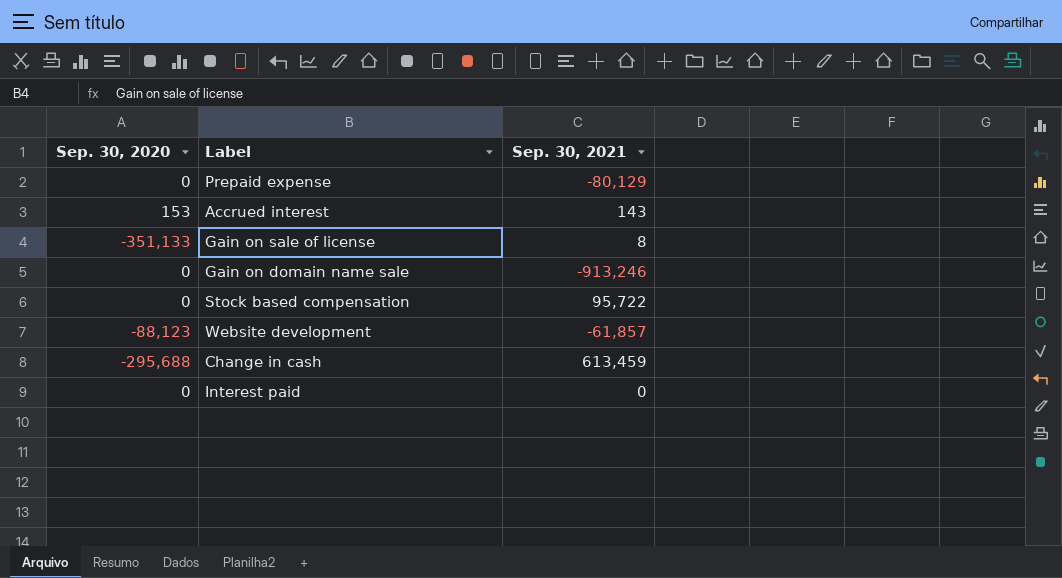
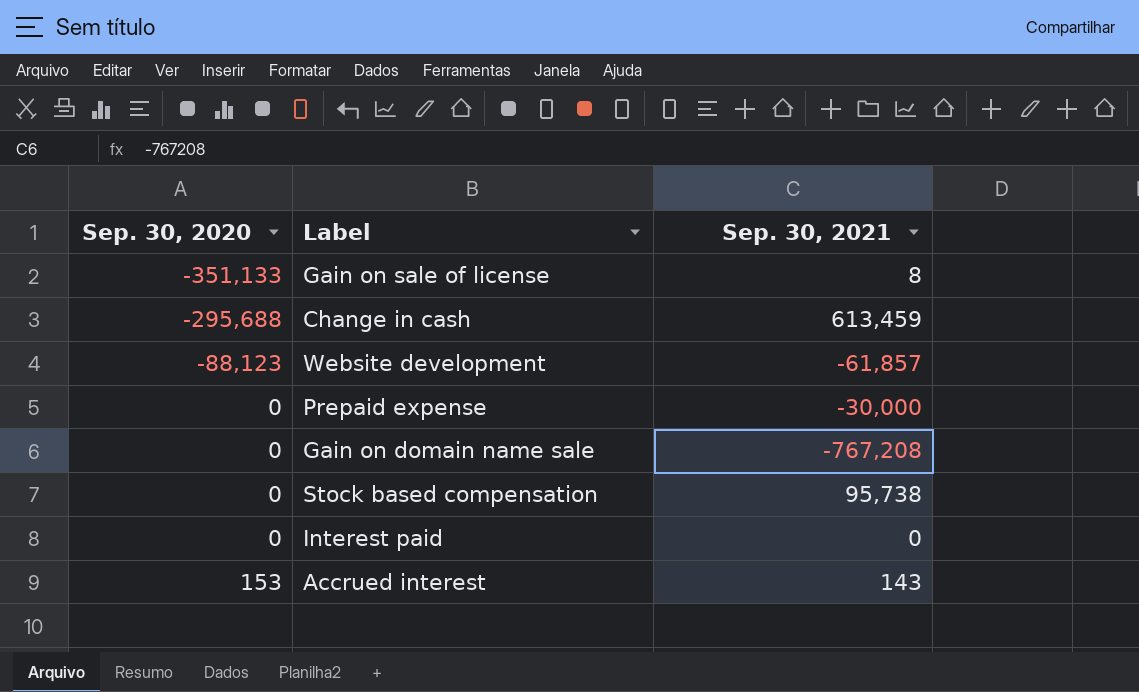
row order: none -> Sep. 30, 2020 ascending
Prepaid expense | Sep. 30, 2021: -80,129 -> -30,000
Gain on domain name sale | Sep. 30, 2021: -913,246 -> -767,208
Stock based compensation | Sep. 30, 2021: 95,722 -> 95,738

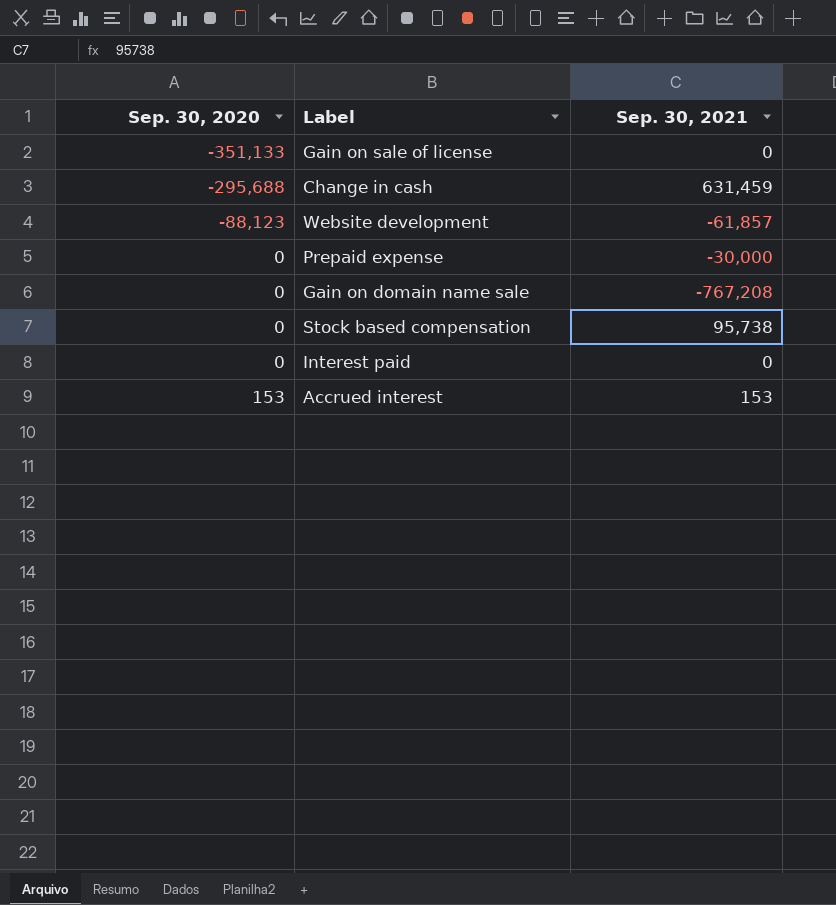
Gain on sale of license | Sep. 30, 2021: 8 -> 0
Change in cash | Sep. 30, 2021: 613,459 -> 631,459
Accrued interest | Sep. 30, 2021: 143 -> 153

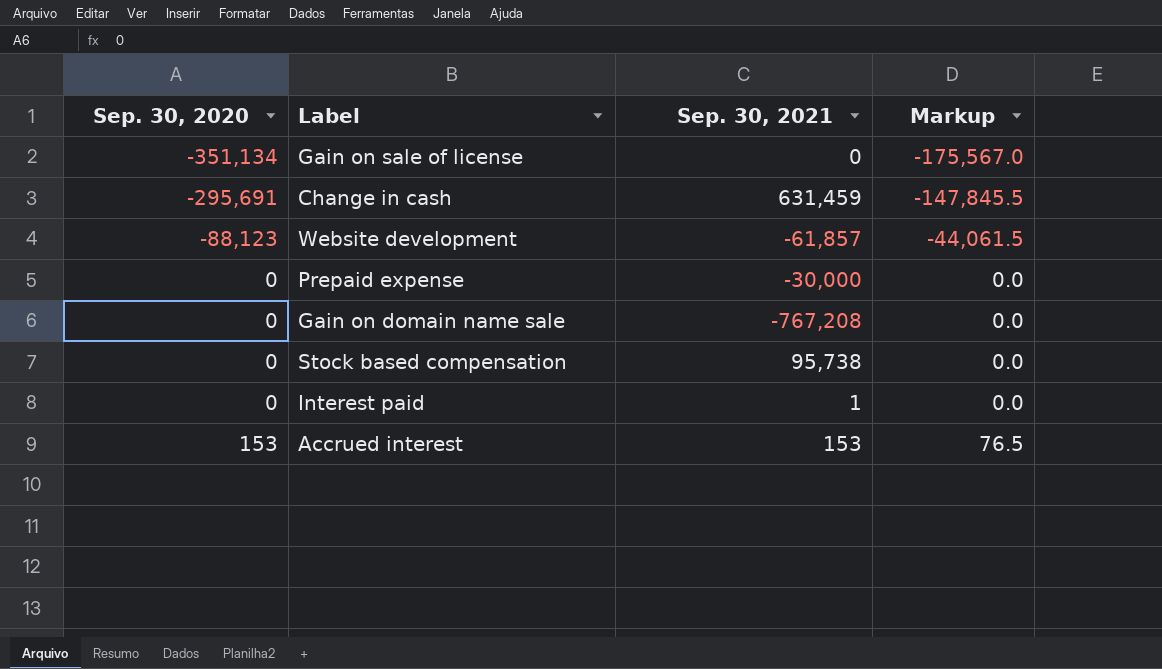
column Markup | formula: none -> [Sep. 30, 2020] * 0.5
Gain on sale of license | Sep. 30, 2020: -351,133 -> -351,134
Change in cash | Sep. 30, 2020: -295,688 -> -295,691
Interest paid | Sep. 30, 2021: 0 -> 1

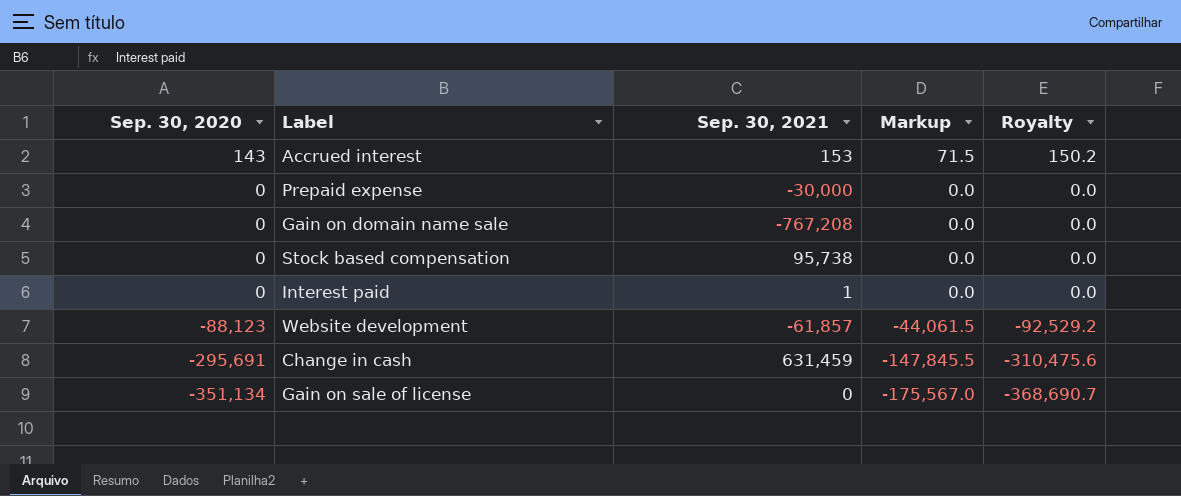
row order: Sep. 30, 2020 ascending -> Sep. 30, 2020 descending
column Royalty | formula: none -> [Sep. 30, 2020] * 1.05
Accrued interest | Sep. 30, 2020: 153 -> 143
Accrued interest | Markup: 76.5 -> 71.5

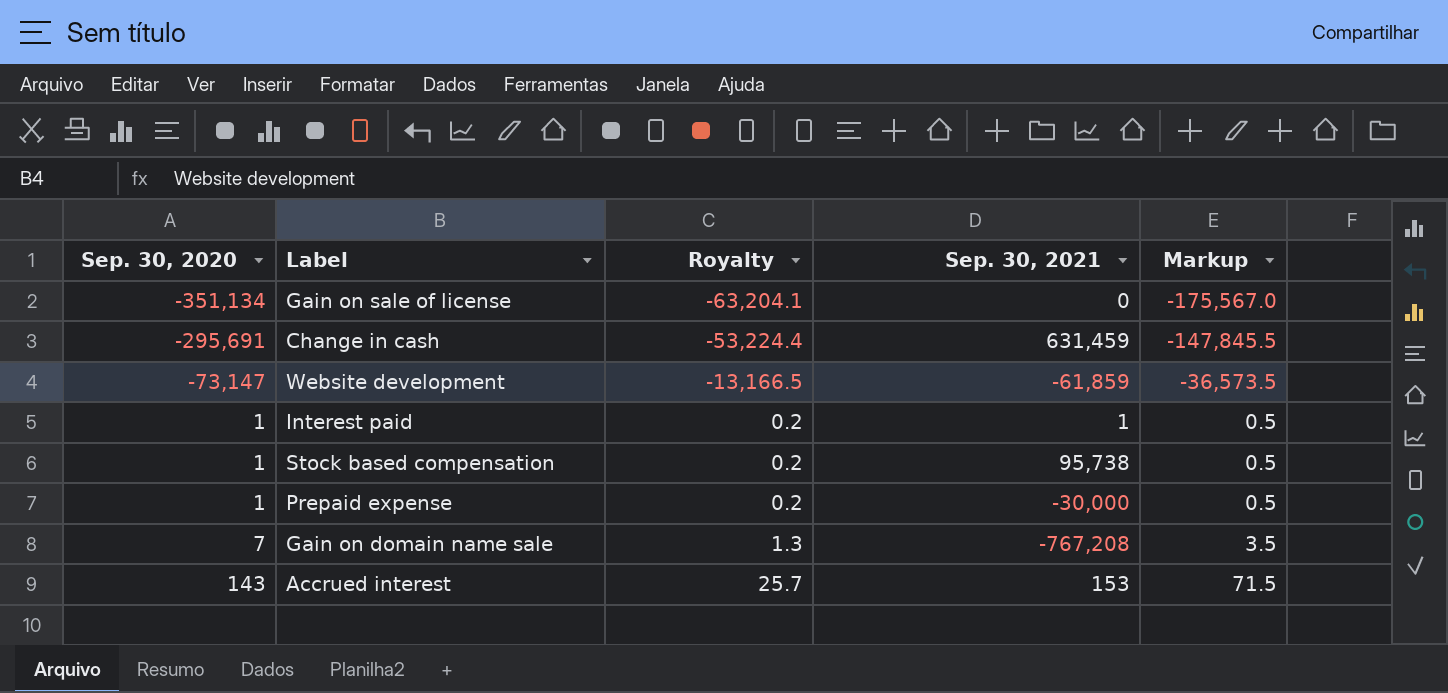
row order: Sep. 30, 2020 descending -> Sep. 30, 2020 ascending
column Royalty | formula: [Sep. 30, 2020] * 1.05 -> [Sep. 30, 2020] * 0.18
column Royalty | position: 5 -> 3
Website development | Sep. 30, 2020: -88,123 -> -73,147
Website development | Sep. 30, 2021: -61,857 -> -61,859
Website development | Markup: -44,061.5 -> -36,573.5
Interest paid | Sep. 30, 2020: 0 -> 1
Interest paid | Markup: 0.0 -> 0.5
Stock based compensation | Sep. 30, 2020: 0 -> 1
Stock based compensation | Markup: 0.0 -> 0.5
Prepaid expense | Sep. 30, 2020: 0 -> 1
Prepaid expense | Markup: 0.0 -> 0.5
Gain on domain name sale | Sep. 30, 2020: 0 -> 7
Gain on domain name sale | Markup: 0.0 -> 3.5

